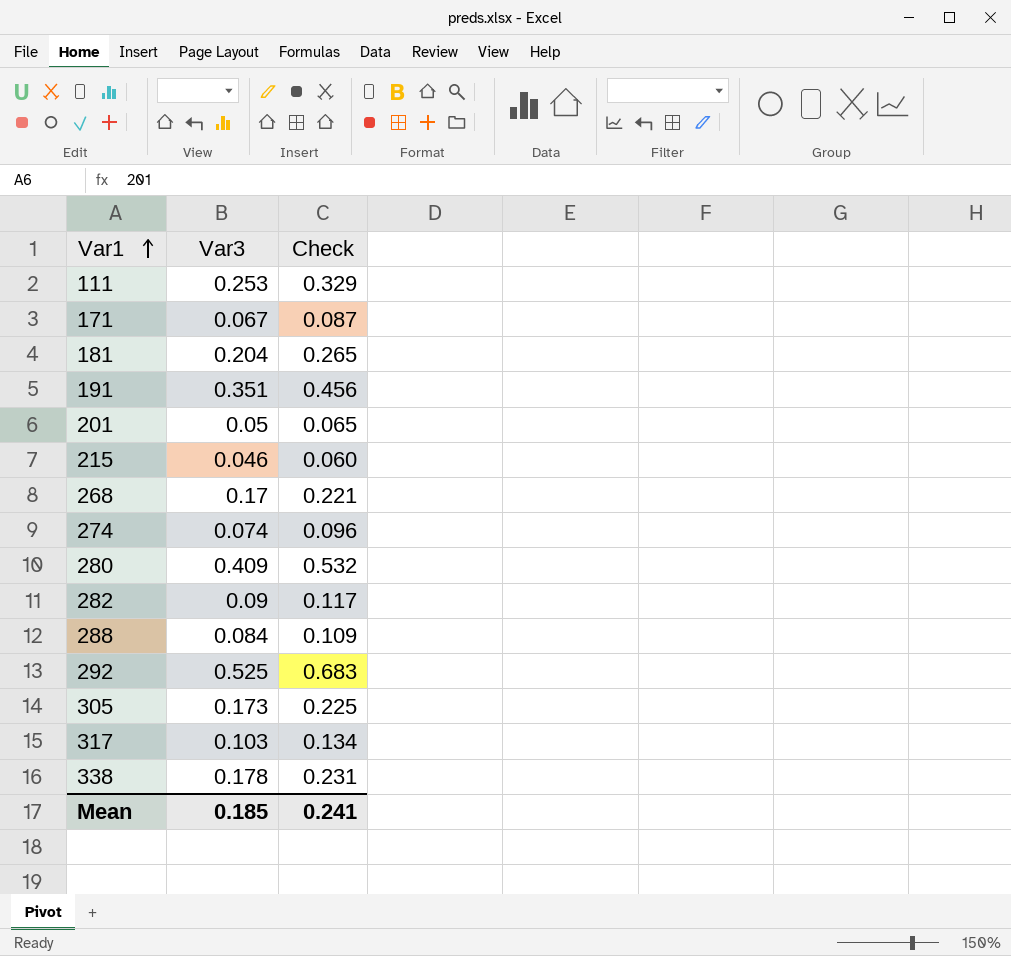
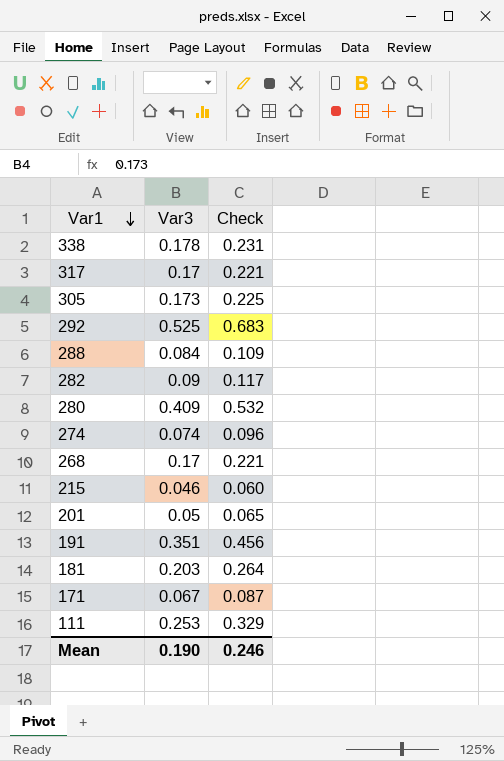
row order: Var1 ascending -> Var1 descending
317 | Var3: 0.103 -> 0.17
317 | Check: 0.134 -> 0.221
181 | Var3: 0.204 -> 0.203
181 | Check: 0.265 -> 0.264
Mean | Var3: 0.185 -> 0.190
Mean | Check: 0.241 -> 0.246

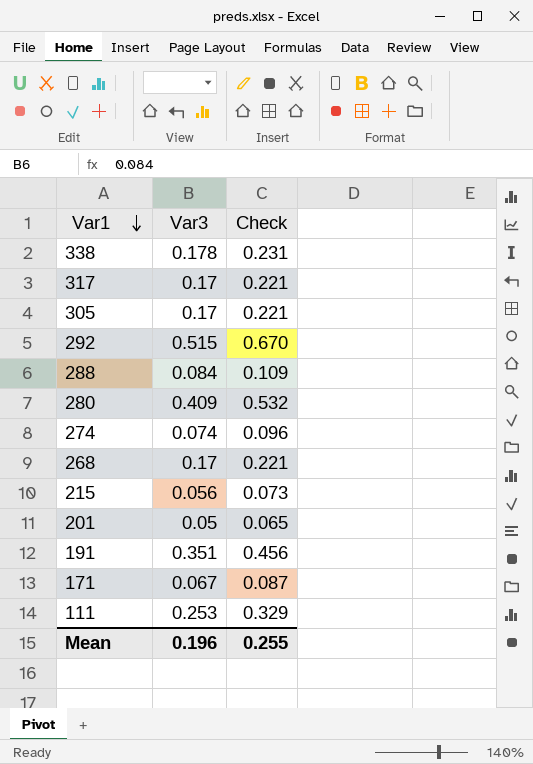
row 282: 0.09 | 0.117 -> none
row 181: 0.203 | 0.264 -> none
305 | Var3: 0.173 -> 0.17
305 | Check: 0.225 -> 0.221
292 | Var3: 0.525 -> 0.515
292 | Check: 0.683 -> 0.670
215 | Var3: 0.046 -> 0.056
215 | Check: 0.060 -> 0.073
Mean | Var3: 0.190 -> 0.196
Mean | Check: 0.246 -> 0.255

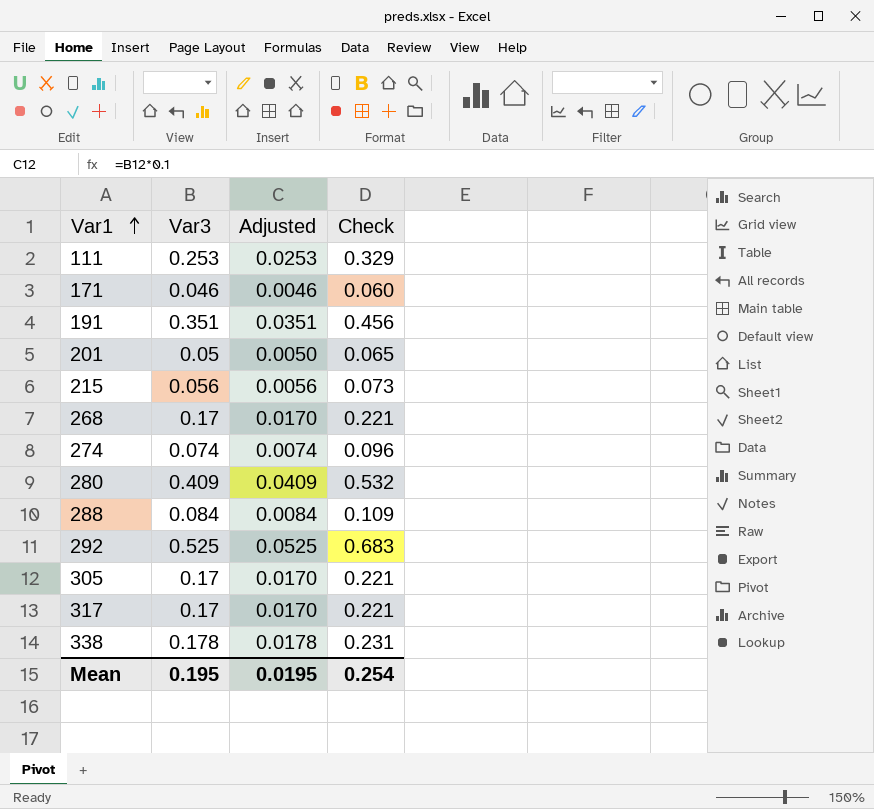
row order: Var1 descending -> Var1 ascending
column Adjusted | formula: none -> [Var3] * 0.1
171 | Var3: 0.067 -> 0.046
171 | Check: 0.087 -> 0.060
292 | Var3: 0.515 -> 0.525
292 | Check: 0.670 -> 0.683
Mean | Var3: 0.196 -> 0.195
Mean | Check: 0.255 -> 0.254

